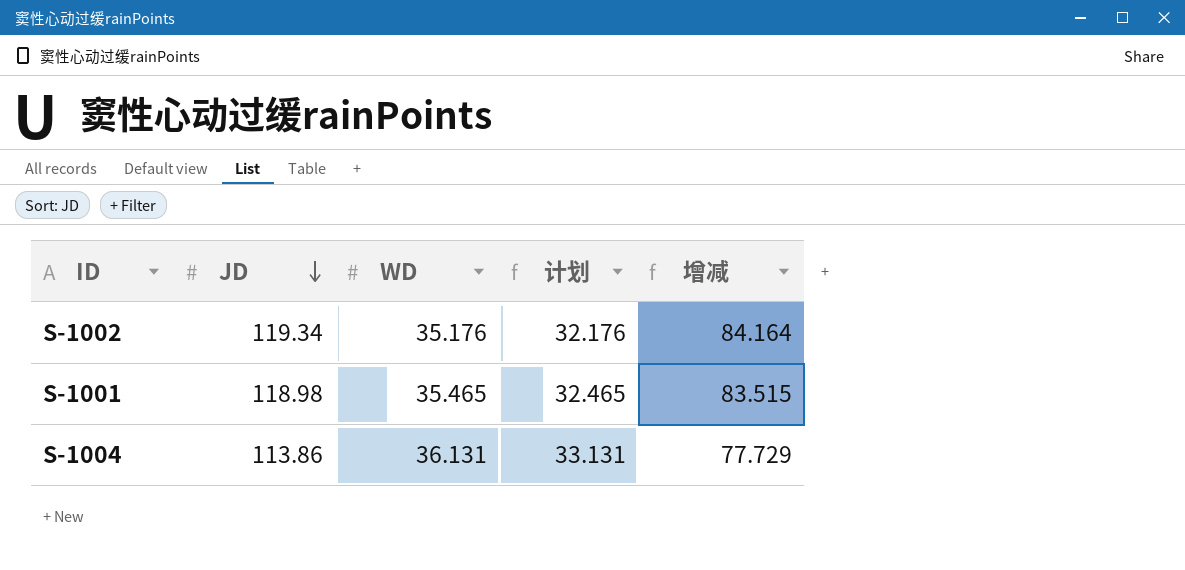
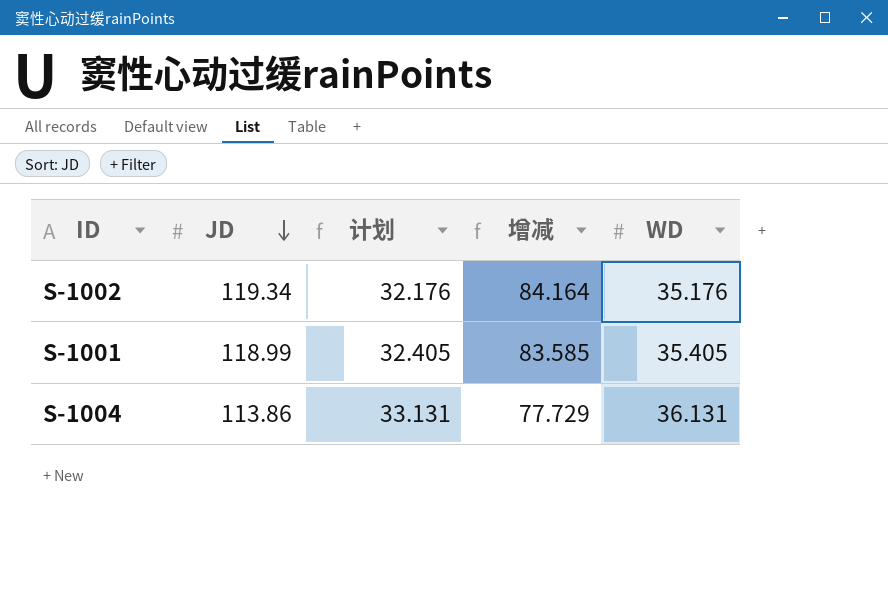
column WD | position: 3 -> 5
S-1001 | JD: 118.98 -> 118.99
S-1001 | 计划: 32.465 -> 32.405
S-1001 | 增减: 83.515 -> 83.585
S-1001 | WD: 35.465 -> 35.405

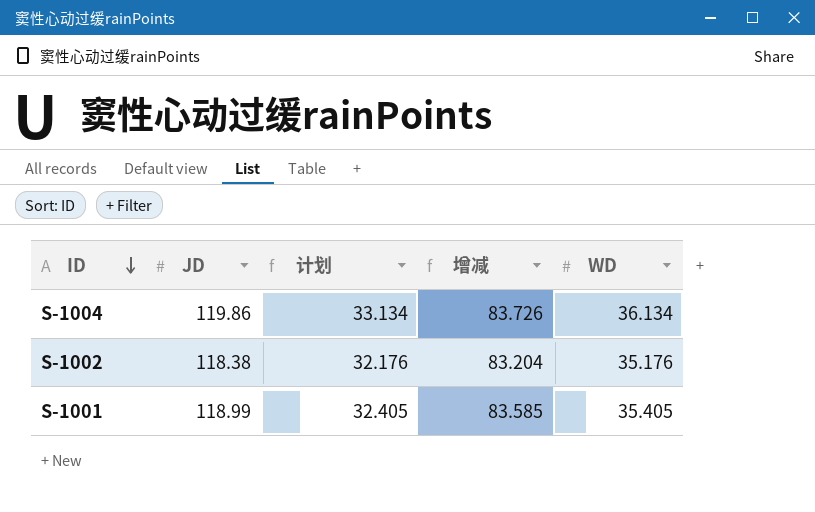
row order: JD descending -> ID descending
S-1004 | JD: 113.86 -> 119.86
S-1004 | 计划: 33.131 -> 33.134
S-1004 | 增减: 77.729 -> 83.726
S-1004 | WD: 36.131 -> 36.134
S-1002 | JD: 119.34 -> 118.38
S-1002 | 增减: 84.164 -> 83.204

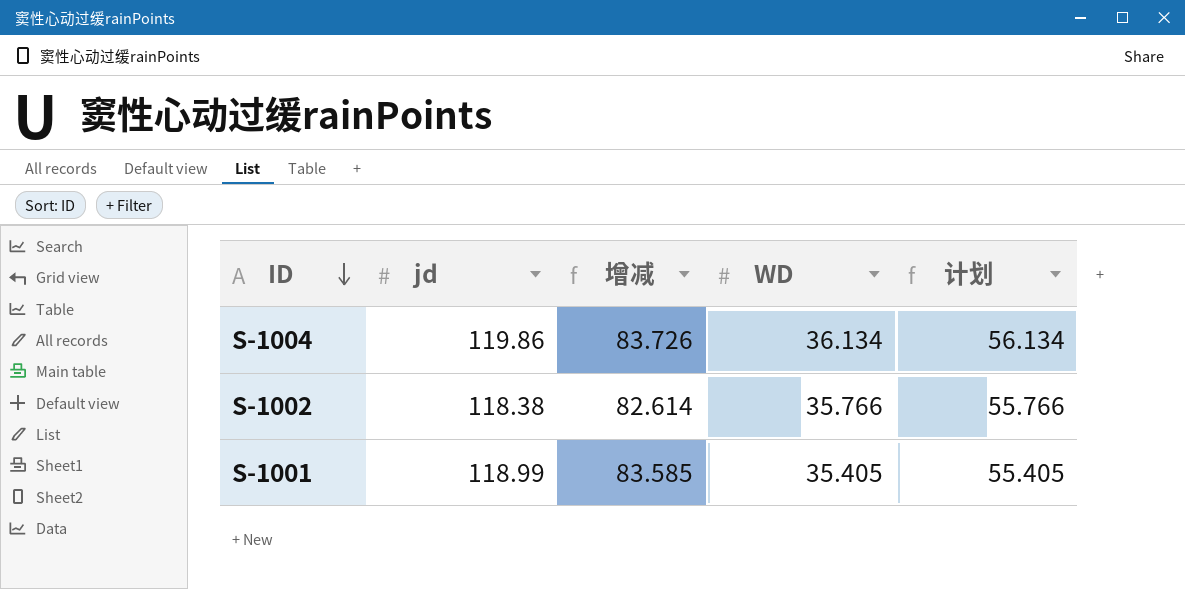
column name: JD -> jd
column 计划 | formula: [WD] - 3 -> [WD] + 20
column 计划 | position: 3 -> 5
S-1002 | 增减: 83.204 -> 82.614
S-1002 | WD: 35.176 -> 35.766

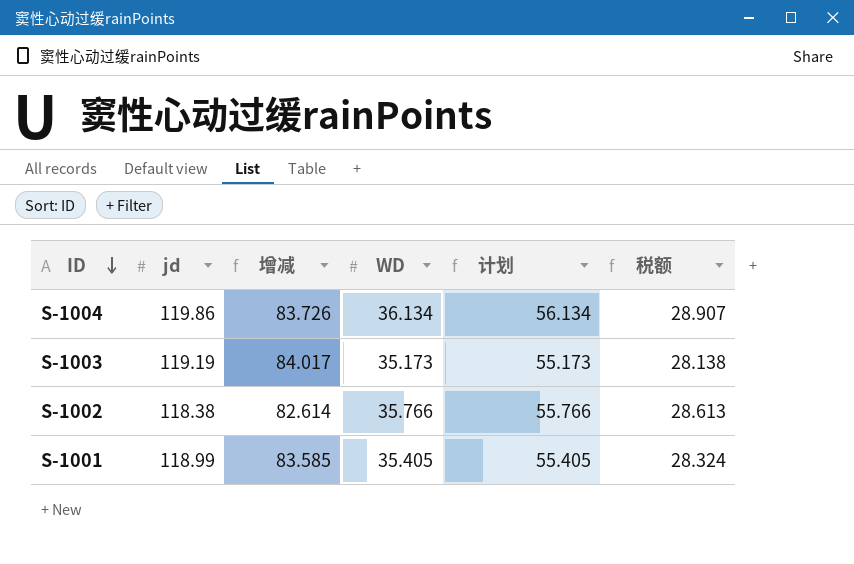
column 税额 | formula: none -> [WD] * 0.8
row S-1003: none -> 119.19 | 84.017 | 35.173 | 55.173 | 28.138

